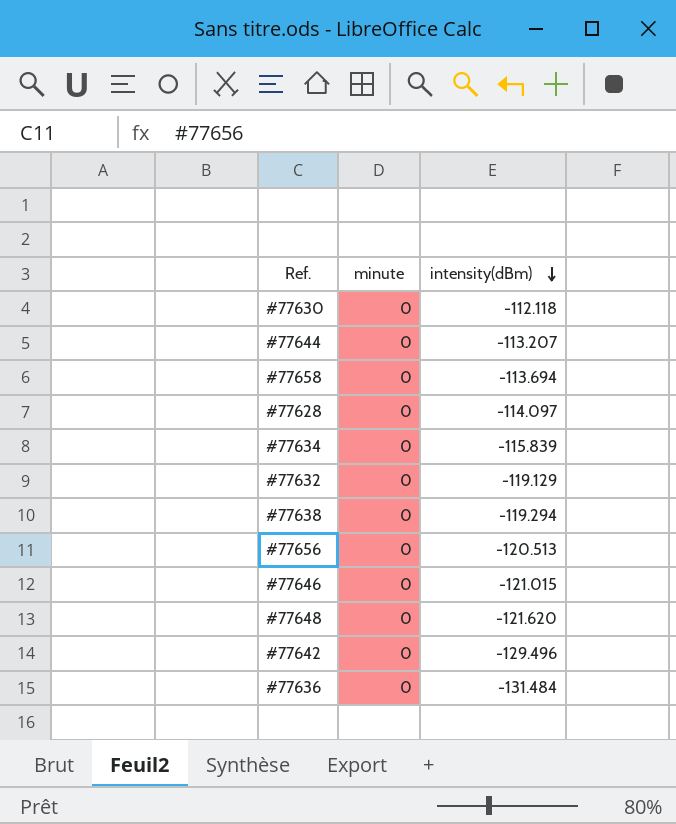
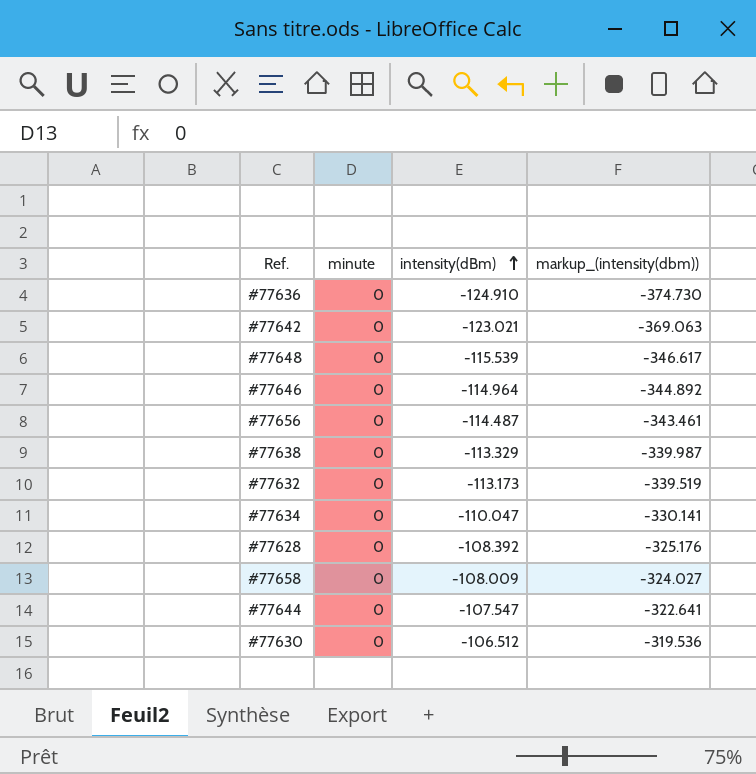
row order: intensity(dBm) descending -> intensity(dBm) ascending
column markup_(intensity(dbm)) | formula: none -> [intensity(dBm)] * 3
#77636 | intensity(dBm): -131.484 -> -124.910
#77642 | intensity(dBm): -129.496 -> -123.021
#77648 | intensity(dBm): -121.620 -> -115.539
#77646 | intensity(dBm): -121.015 -> -114.964
#77656 | intensity(dBm): -120.513 -> -114.487
#77638 | intensity(dBm): -119.294 -> -113.329
#77632 | intensity(dBm): -119.129 -> -113.173
#77634 | intensity(dBm): -115.839 -> -110.047
#77628 | intensity(dBm): -114.097 -> -108.392
#77658 | intensity(dBm): -113.694 -> -108.009
#77644 | intensity(dBm): -113.207 -> -107.547
#77630 | intensity(dBm): -112.118 -> -106.512

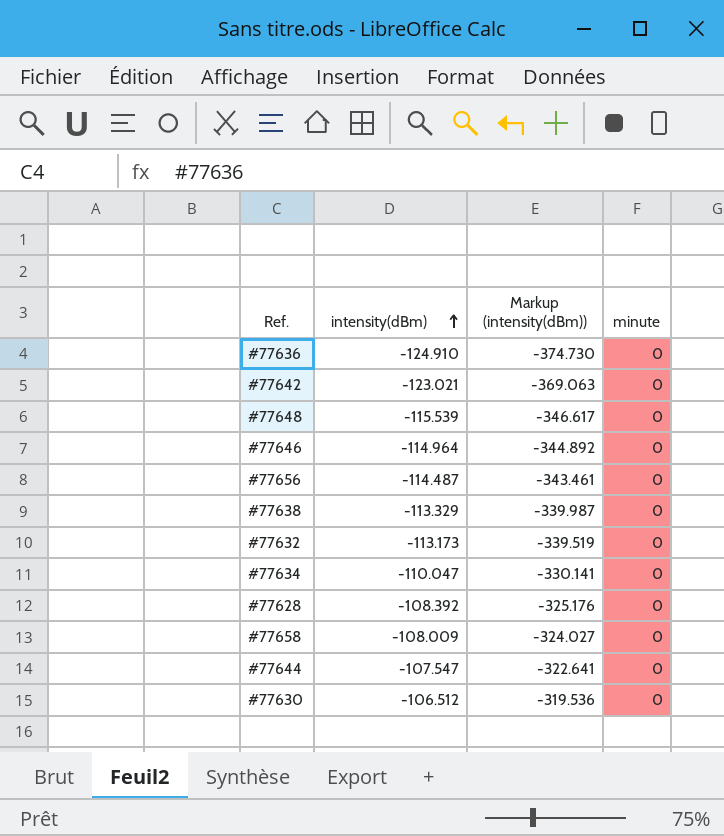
column name: markup_(intensity(dbm)) -> Markup (intensity(dBm))
column minute | position: 2 -> 4

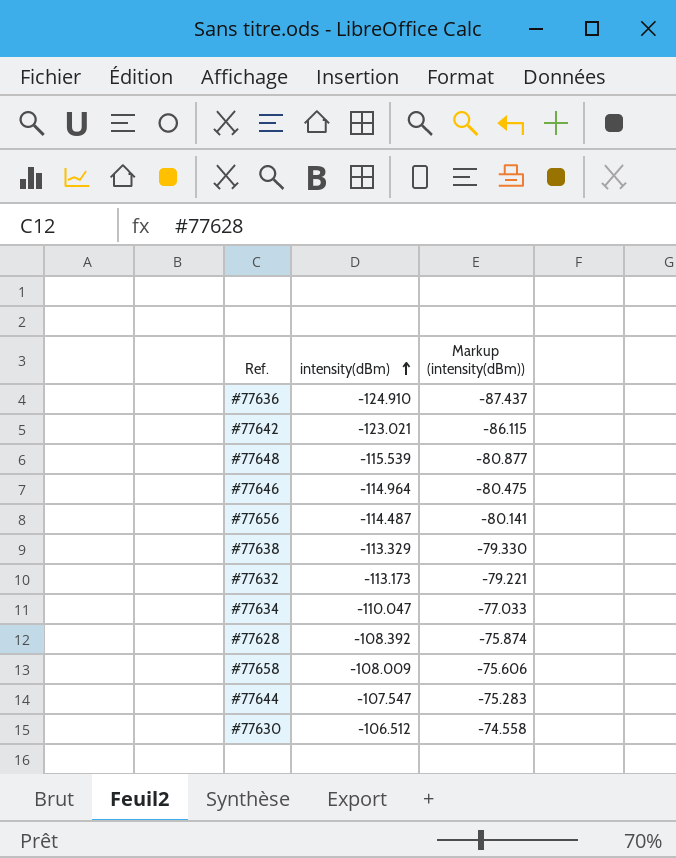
column minute | position: 4 -> none
column Markup (intensity(dBm)) | formula: [intensity(dBm)] * 3 -> [intensity(dBm)] * 0.7

